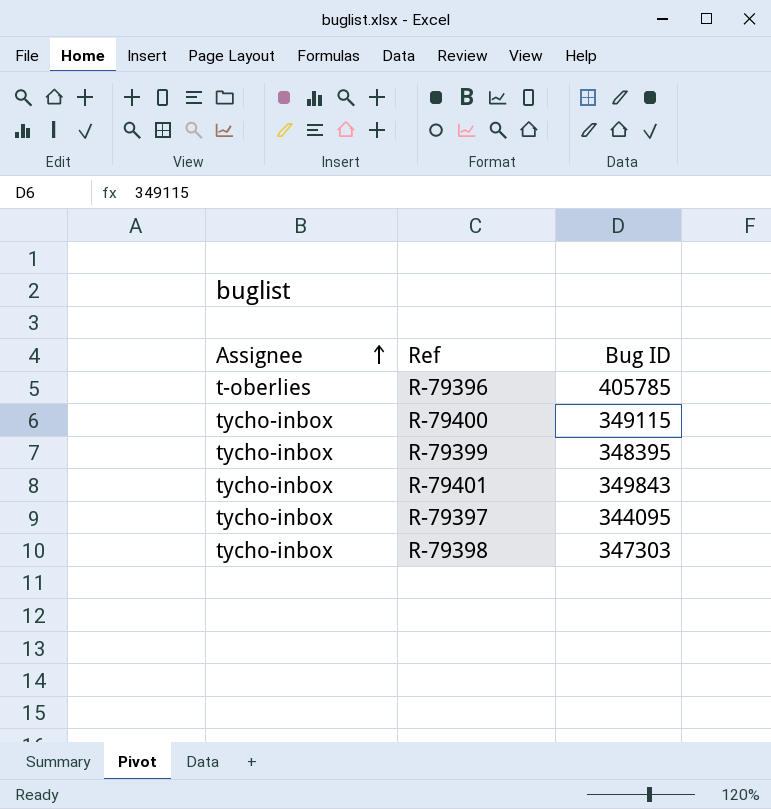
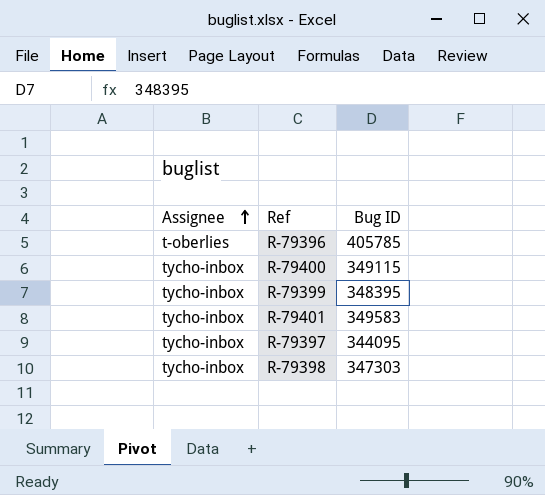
R-79401 | Bug ID: 349843 -> 349583

